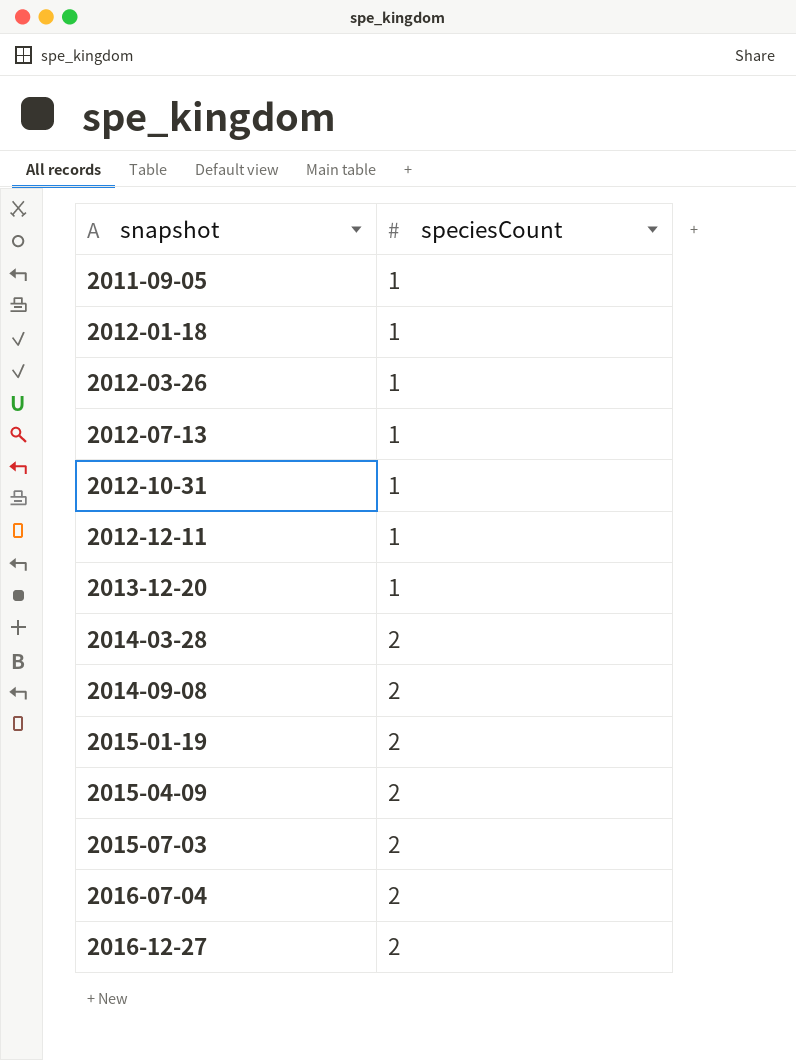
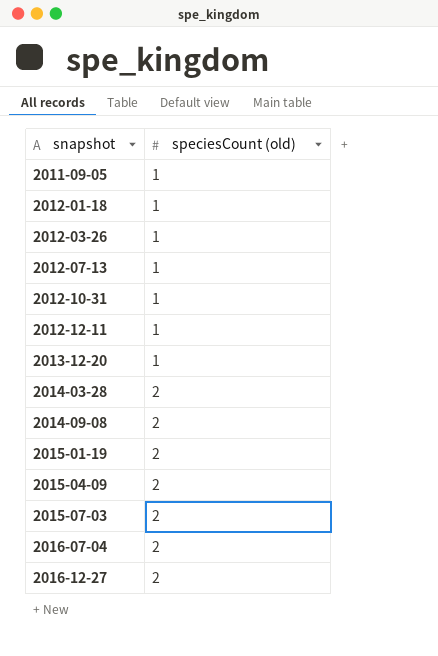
column name: speciesCount -> speciesCount (old)

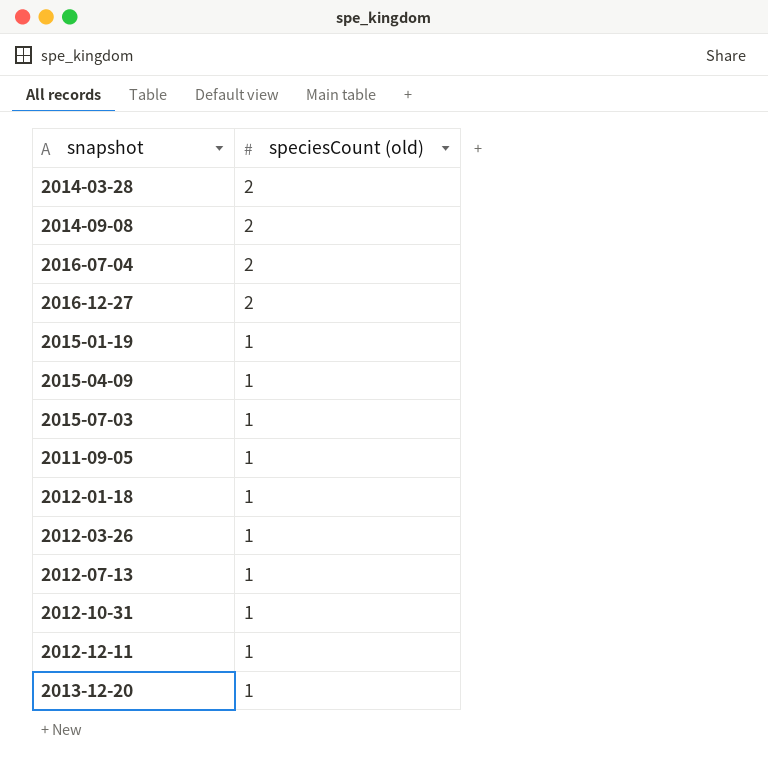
row order: snapshot ascending -> speciesCount (old) descending
2015-01-19 | speciesCount (old): 2 -> 1
2015-04-09 | speciesCount (old): 2 -> 1
2015-07-03 | speciesCount (old): 2 -> 1

